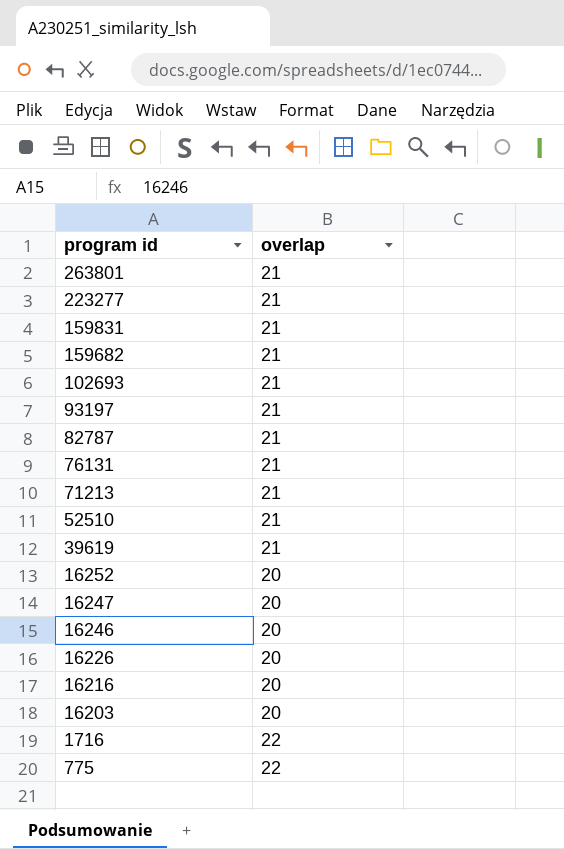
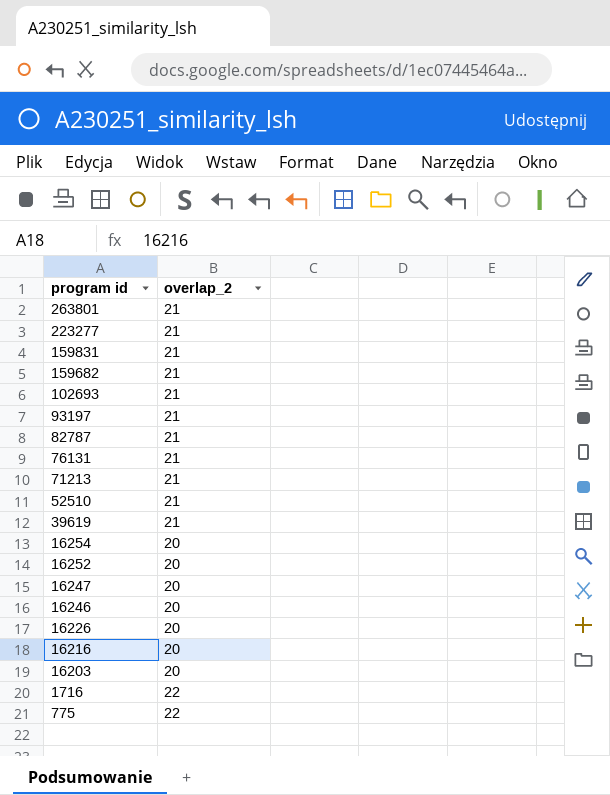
column name: overlap -> overlap_2
row 16254: none -> 20

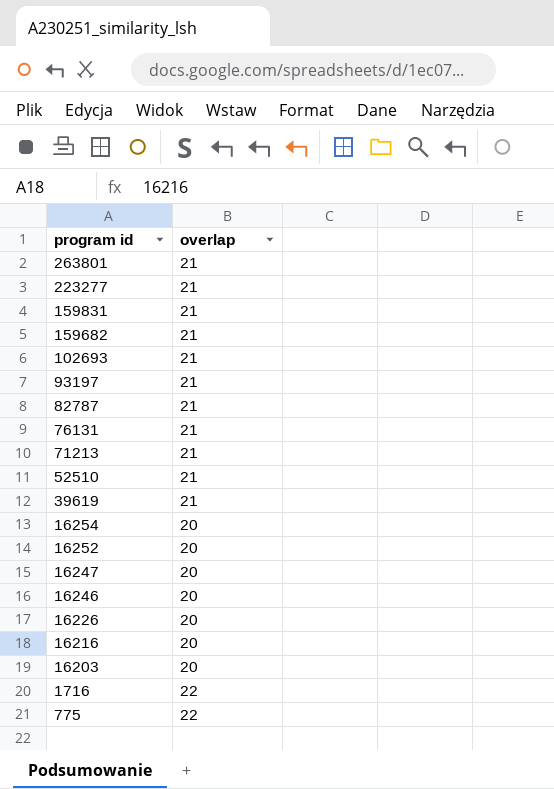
column name: overlap_2 -> overlap

